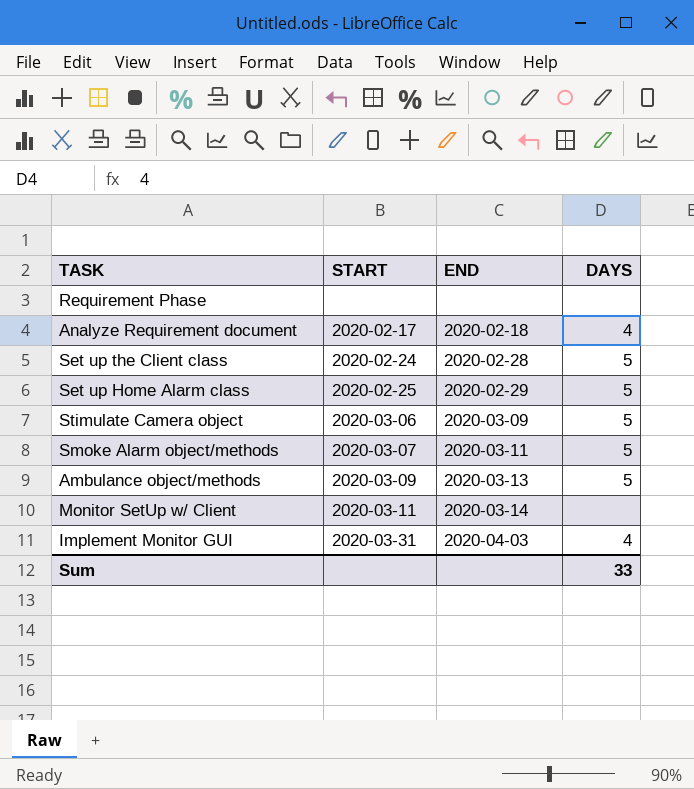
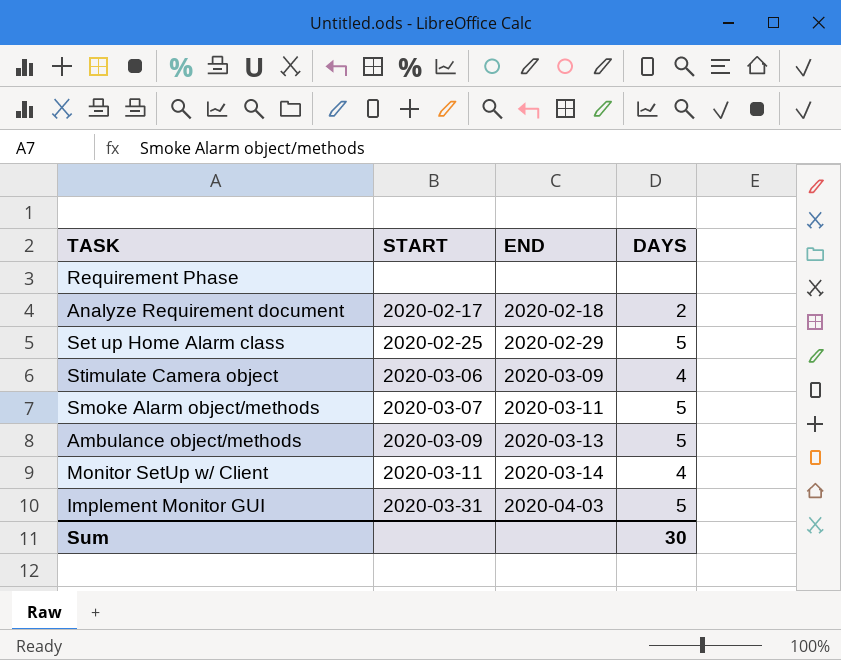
row Set up the Client class: 2020-02-24 | 2020-02-28 | 5 -> none
Analyze Requirement document | DAYS: 4 -> 2
Stimulate Camera object | DAYS: 5 -> 4
Monitor SetUp w/ Client | DAYS: none -> 4
Implement Monitor GUI | DAYS: 4 -> 5
Sum | DAYS: 33 -> 30

